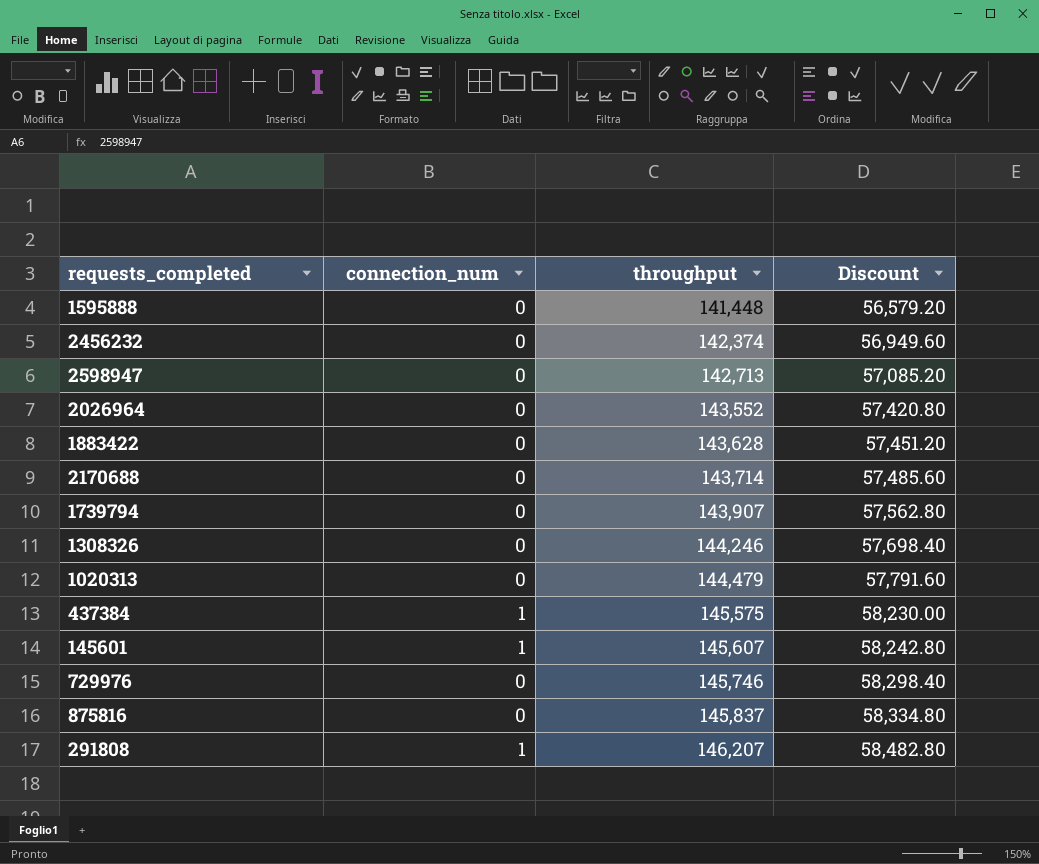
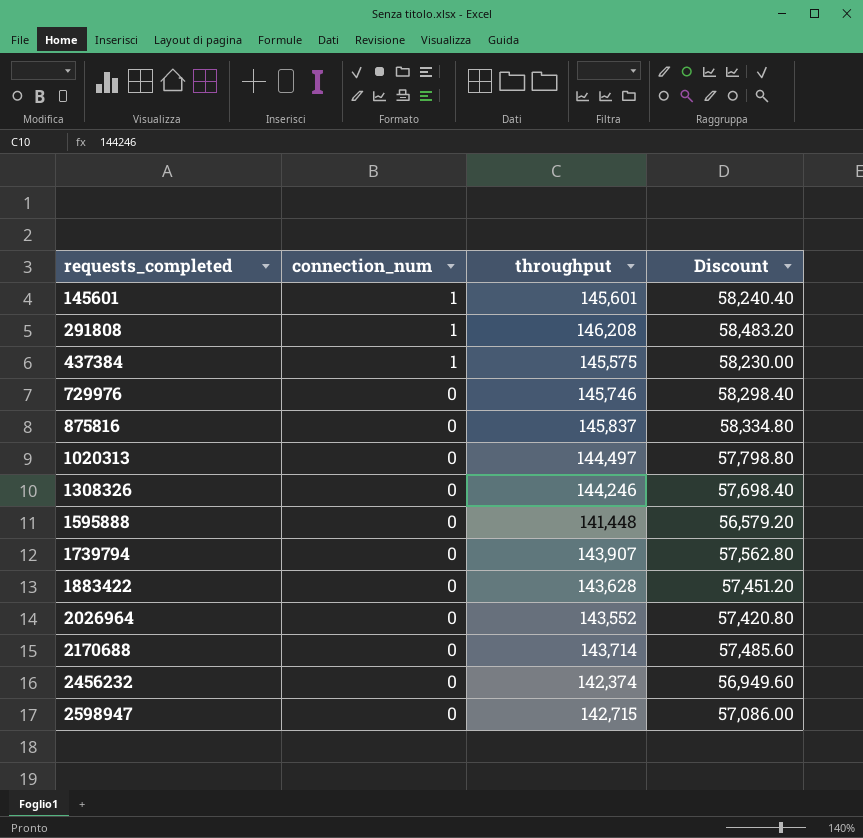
row order: throughput ascending -> requests_completed ascending
145601 | throughput: 145,607 -> 145,601
145601 | Discount: 58,242.80 -> 58,240.40
291808 | throughput: 146,207 -> 146,208
291808 | Discount: 58,482.80 -> 58,483.20
1020313 | throughput: 144,479 -> 144,497
1020313 | Discount: 57,791.60 -> 57,798.80
2598947 | throughput: 142,713 -> 142,715
2598947 | Discount: 57,085.20 -> 57,086.00

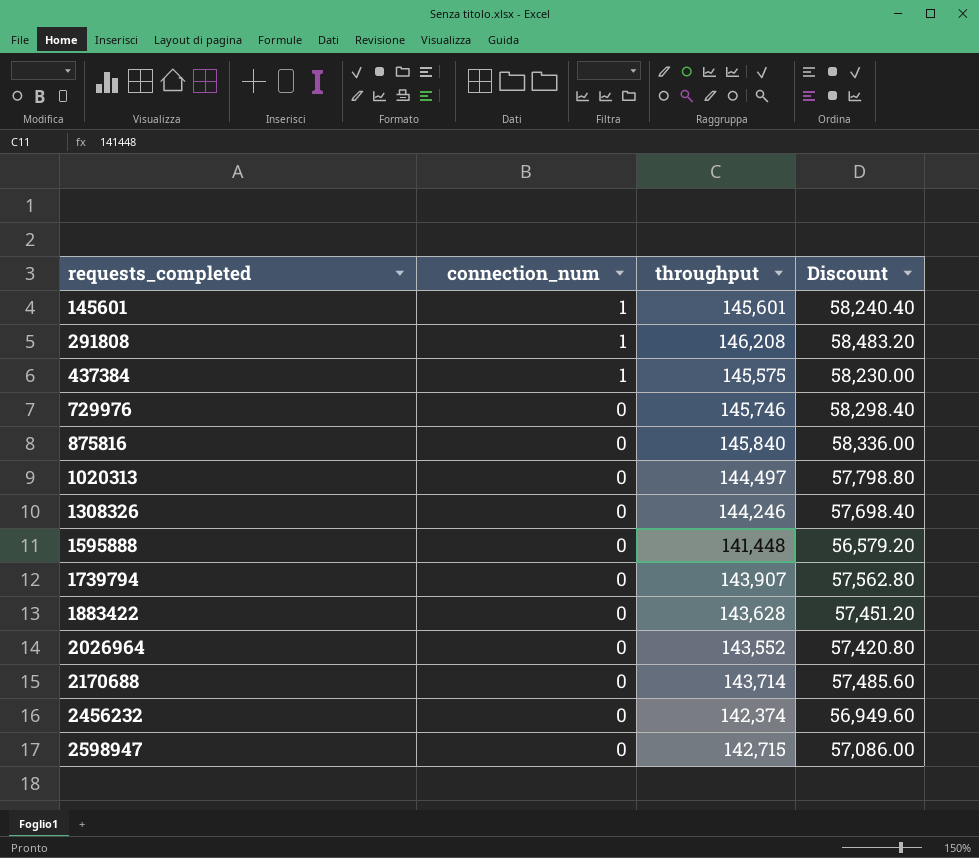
875816 | throughput: 145,837 -> 145,840
875816 | Discount: 58,334.80 -> 58,336.00

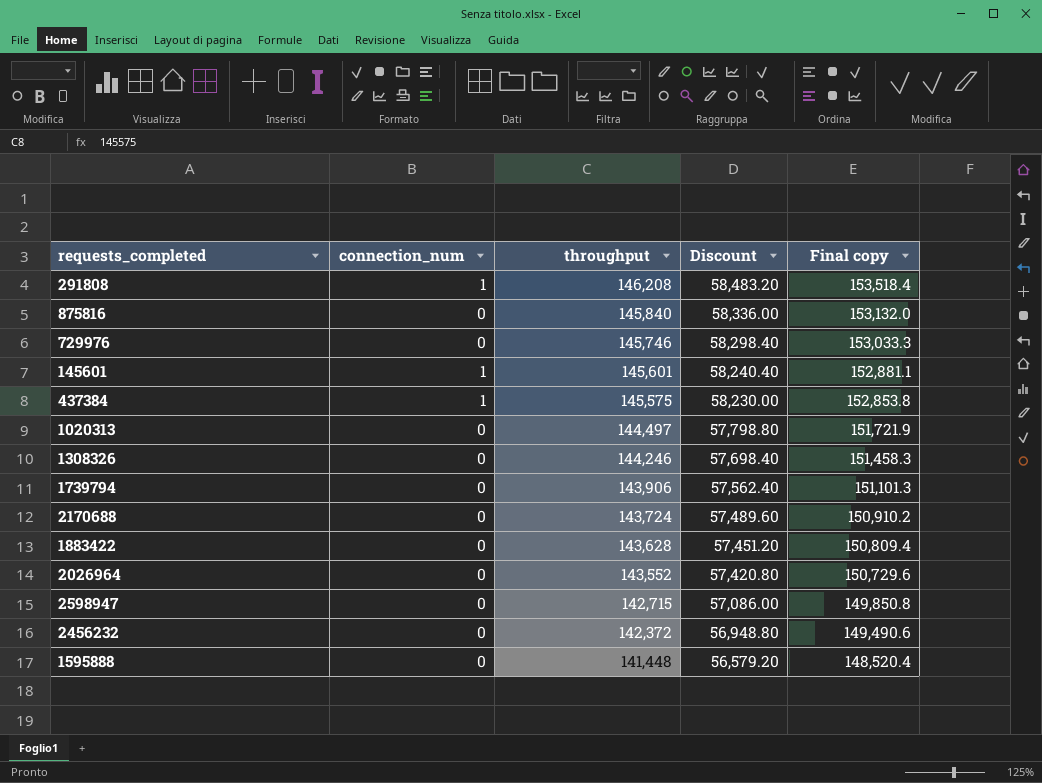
row order: requests_completed ascending -> throughput descending
column Final copy | formula: none -> [throughput] * 1.05
1739794 | throughput: 143,907 -> 143,906
1739794 | Discount: 57,562.80 -> 57,562.40
2170688 | throughput: 143,714 -> 143,724
2170688 | Discount: 57,485.60 -> 57,489.60
2456232 | throughput: 142,374 -> 142,372
2456232 | Discount: 56,949.60 -> 56,948.80

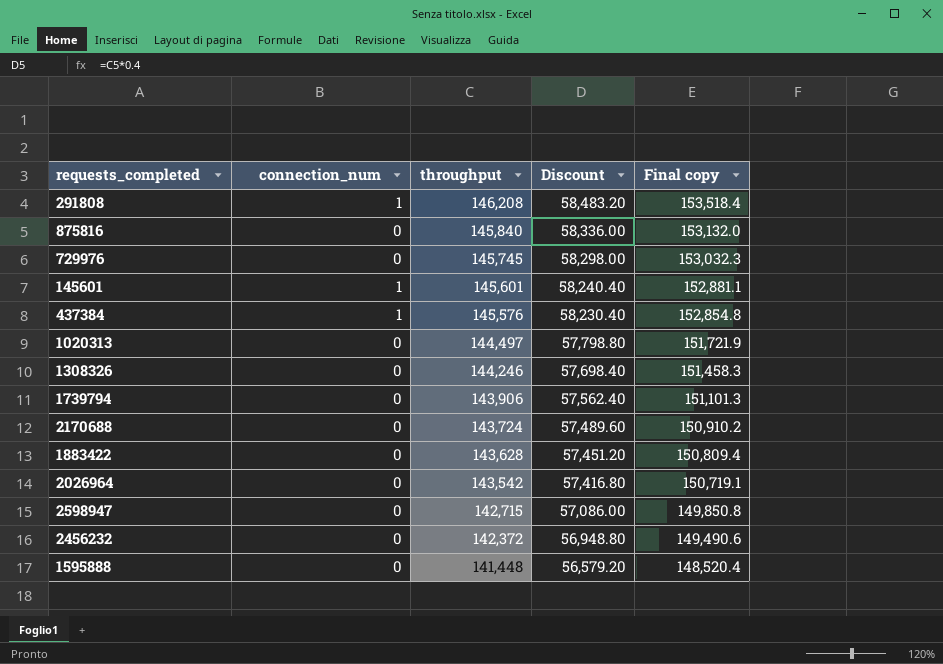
729976 | throughput: 145,746 -> 145,745
729976 | Discount: 58,298.40 -> 58,298.00
729976 | Final copy: 153,033.3 -> 153,032.3
437384 | throughput: 145,575 -> 145,576
437384 | Discount: 58,230.00 -> 58,230.40
437384 | Final copy: 152,853.8 -> 152,854.8
2026964 | throughput: 143,552 -> 143,542
2026964 | Discount: 57,420.80 -> 57,416.80
2026964 | Final copy: 150,729.6 -> 150,719.1

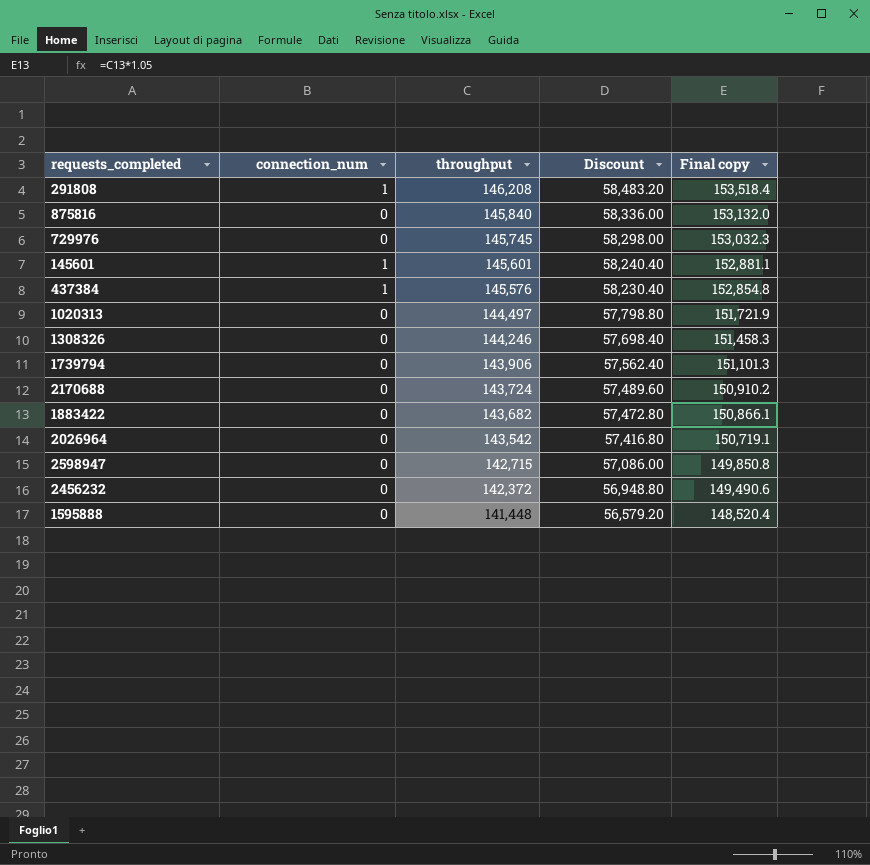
1883422 | throughput: 143,628 -> 143,682
1883422 | Discount: 57,451.20 -> 57,472.80
1883422 | Final copy: 150,809.4 -> 150,866.1

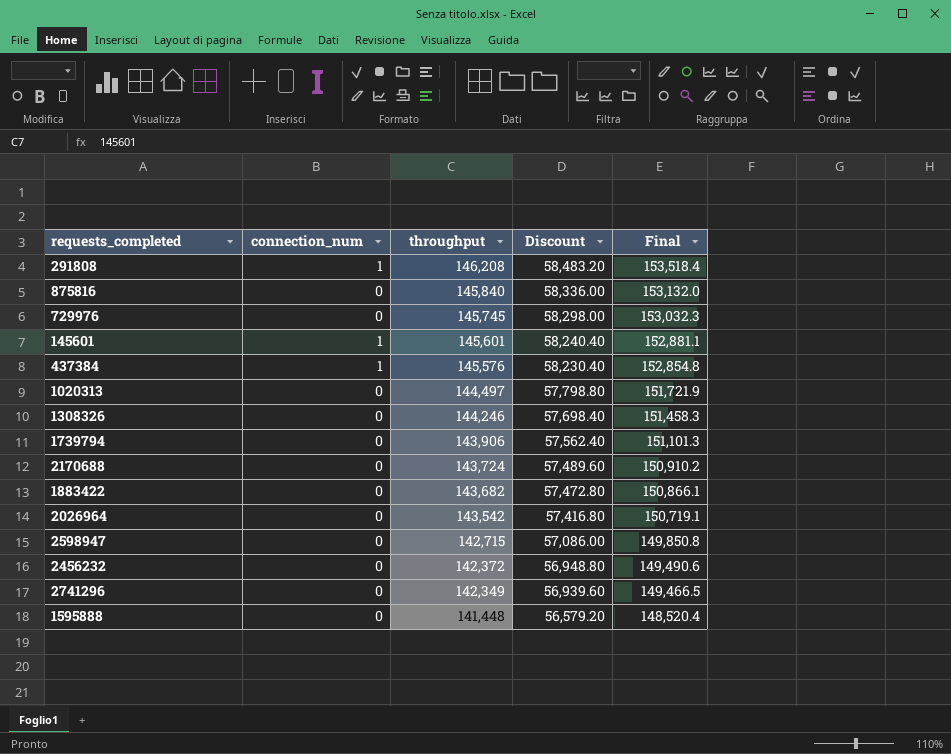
column name: Final copy -> Final
row 2741296: none -> 0 | 142,349 | 56,939.60 | 149,466.5

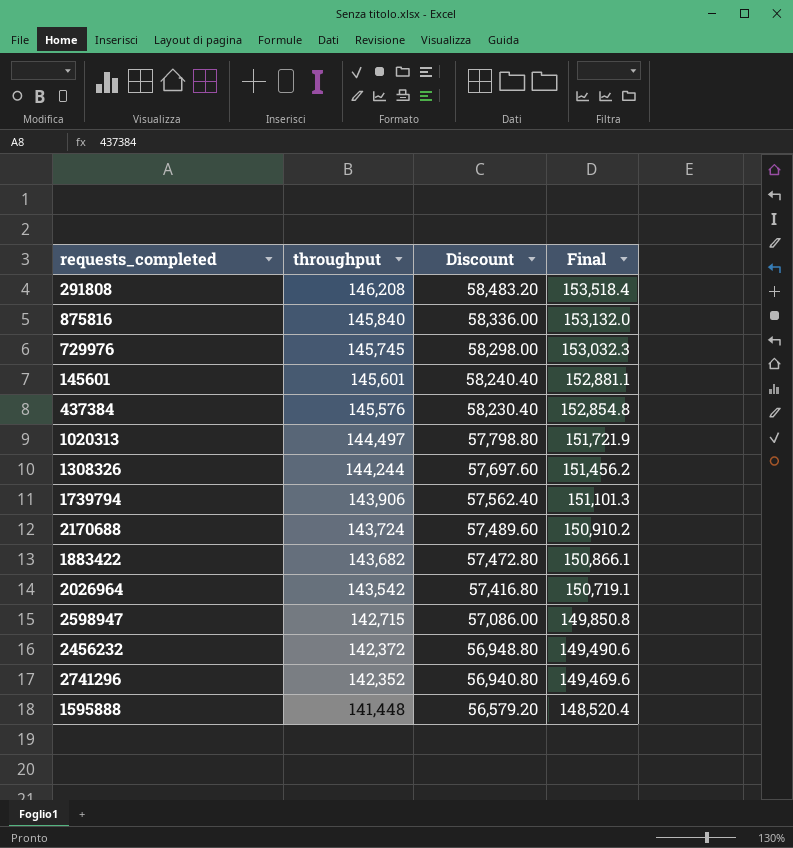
column connection_num | position: 2 -> none
1308326 | throughput: 144,246 -> 144,244
1308326 | Discount: 57,698.40 -> 57,697.60
1308326 | Final: 151,458.3 -> 151,456.2
2741296 | throughput: 142,349 -> 142,352
2741296 | Discount: 56,939.60 -> 56,940.80
2741296 | Final: 149,466.5 -> 149,469.6

